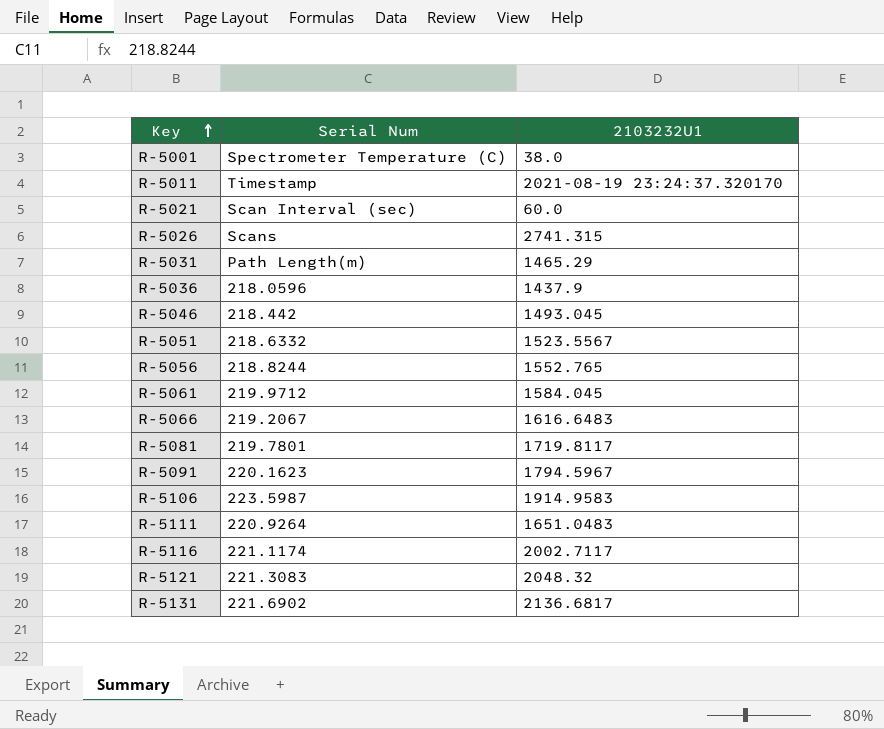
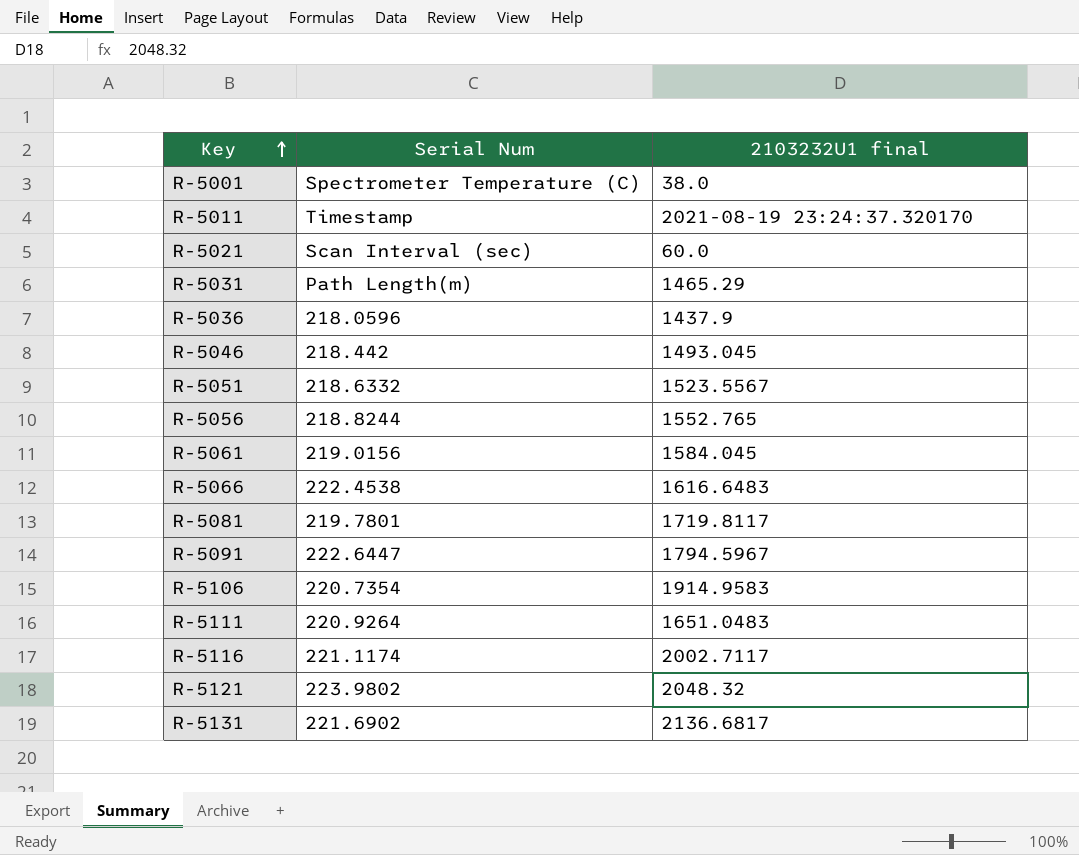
column name: 2103232U1 -> 2103232U1 final
row R-5026: Scans | 2741.315 -> none
R-5061 | Serial Num: 219.9712 -> 219.0156
R-5066 | Serial Num: 219.2067 -> 222.4538
R-5091 | Serial Num: 220.1623 -> 222.6447
R-5106 | Serial Num: 223.5987 -> 220.7354
R-5121 | Serial Num: 221.3083 -> 223.9802

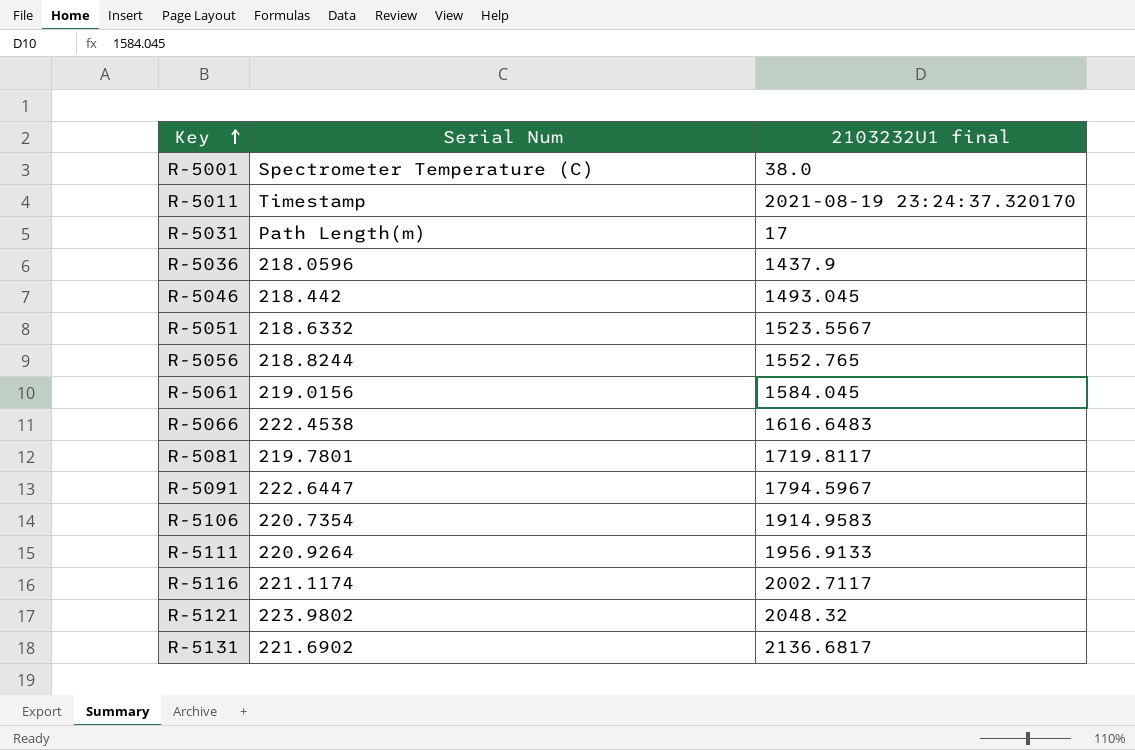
row R-5021: Scan Interval (sec) | 60.0 -> none
R-5031 | 2103232U1 final: 1465.29 -> 17
R-5111 | 2103232U1 final: 1651.0483 -> 1956.9133

